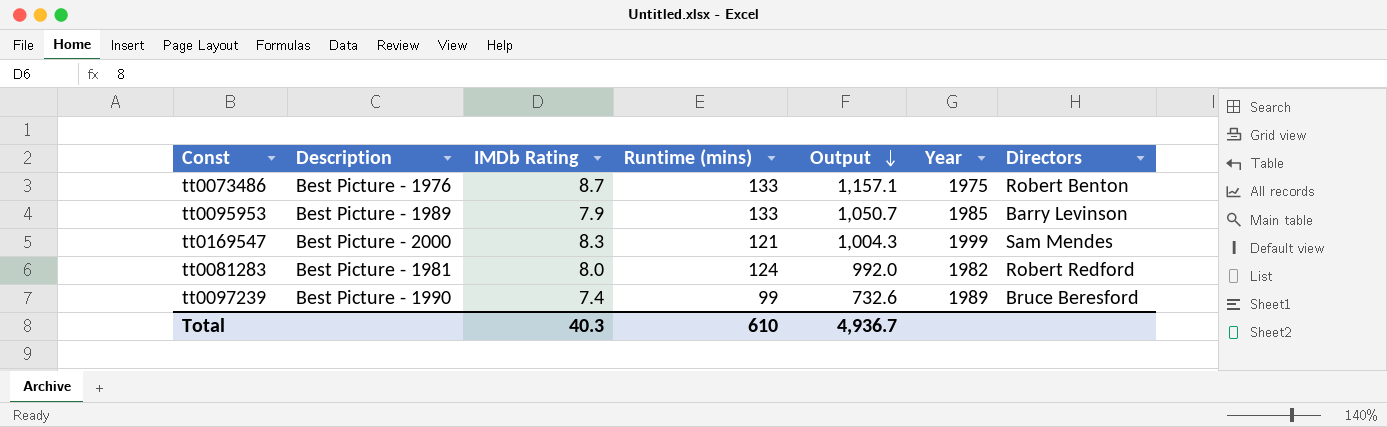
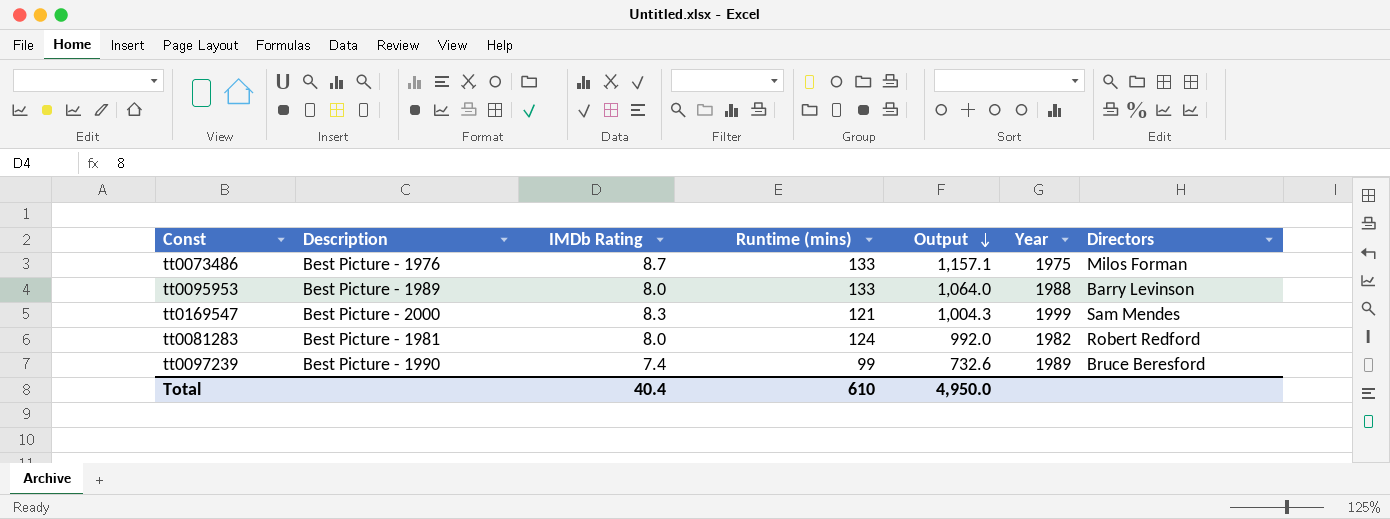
tt0073486 | Directors: Robert Benton -> Milos Forman
tt0095953 | IMDb Rating: 7.9 -> 8.0
tt0095953 | Output: 1,050.7 -> 1,064.0
tt0095953 | Year: 1985 -> 1988
Total | IMDb Rating: 40.3 -> 40.4
Total | Output: 4,936.7 -> 4,950.0

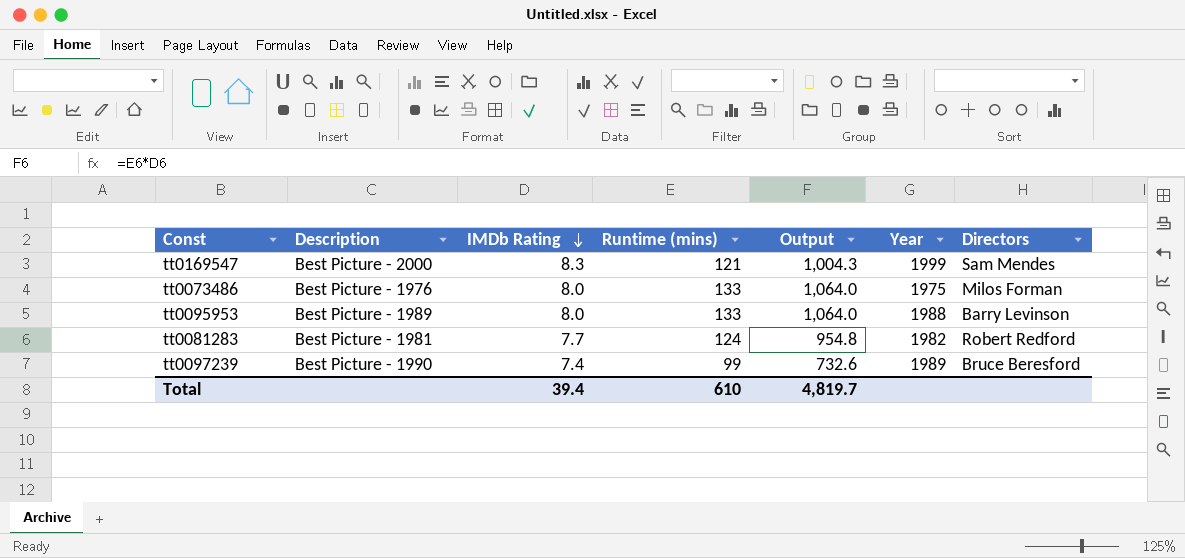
row order: Output descending -> IMDb Rating descending
tt0073486 | IMDb Rating: 8.7 -> 8.0
tt0073486 | Output: 1,157.1 -> 1,064.0
tt0081283 | IMDb Rating: 8.0 -> 7.7
tt0081283 | Output: 992.0 -> 954.8
Total | IMDb Rating: 40.4 -> 39.4
Total | Output: 4,950.0 -> 4,819.7

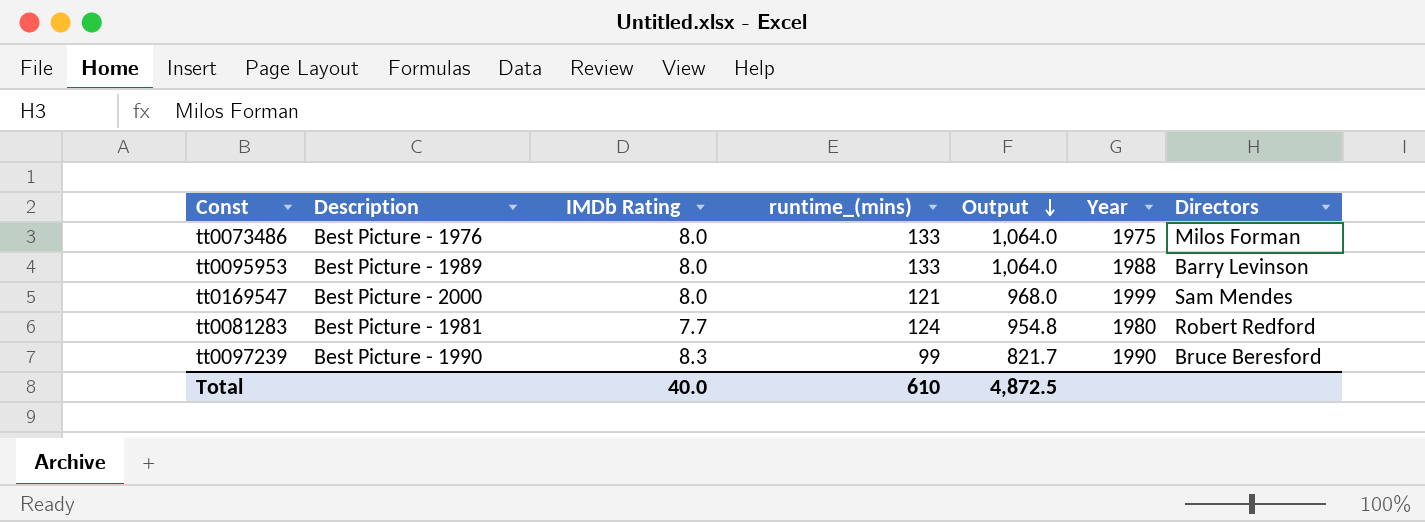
row order: IMDb Rating descending -> Output descending
column name: Runtime (mins) -> runtime_(mins)
tt0169547 | IMDb Rating: 8.3 -> 8.0
tt0169547 | Output: 1,004.3 -> 968.0
tt0081283 | Year: 1982 -> 1980
tt0097239 | IMDb Rating: 7.4 -> 8.3
tt0097239 | Output: 732.6 -> 821.7
tt0097239 | Year: 1989 -> 1990
Total | IMDb Rating: 39.4 -> 40.0
Total | Output: 4,819.7 -> 4,872.5

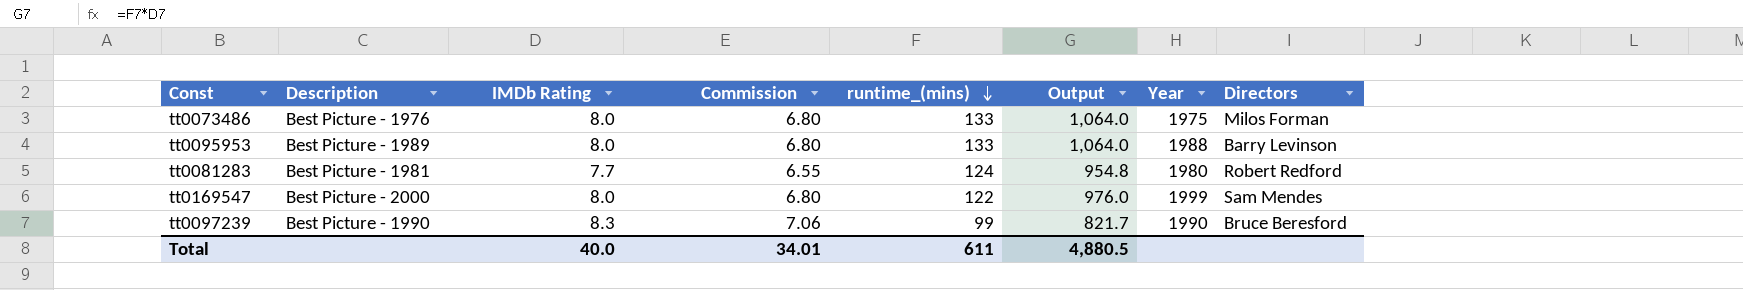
row order: Output descending -> runtime_(mins) descending
column Commission | formula: none -> [IMDb Rating] * 0.85
tt0169547 | runtime_(mins): 121 -> 122
tt0169547 | Output: 968.0 -> 976.0
Total | runtime_(mins): 610 -> 611
Total | Output: 4,872.5 -> 4,880.5

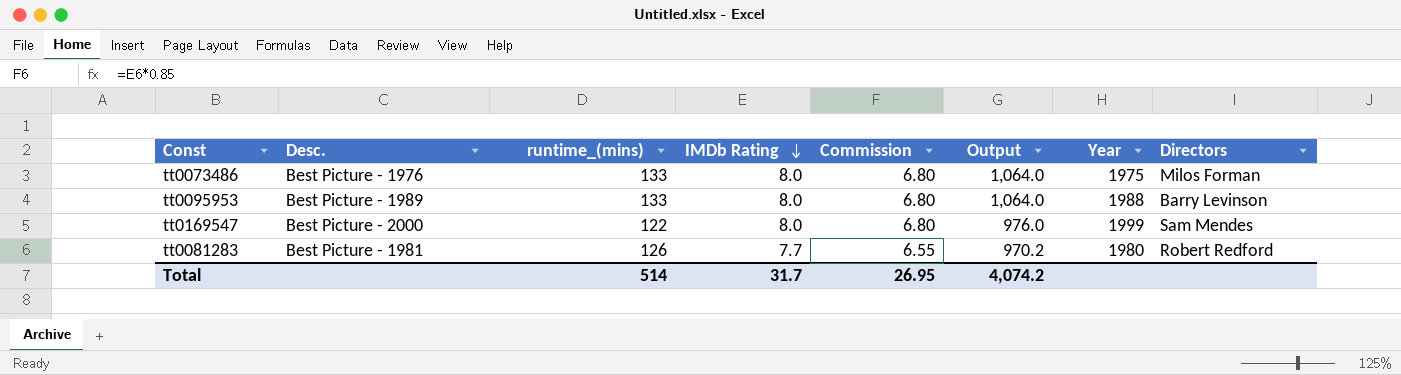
row order: runtime_(mins) descending -> IMDb Rating descending
column name: Description -> Desc.
column runtime_(mins) | position: 5 -> 3
row tt0097239: Best Picture - 1990 | 8.3 | 7.06 | 99 | 821.7 | 1990 | Bruce Beresford -> none
tt0081283 | runtime_(mins): 124 -> 126
tt0081283 | Output: 954.8 -> 970.2
Total | runtime_(mins): 611 -> 514
Total | IMDb Rating: 40.0 -> 31.7
Total | Commission: 34.01 -> 26.95
Total | Output: 4,880.5 -> 4,074.2

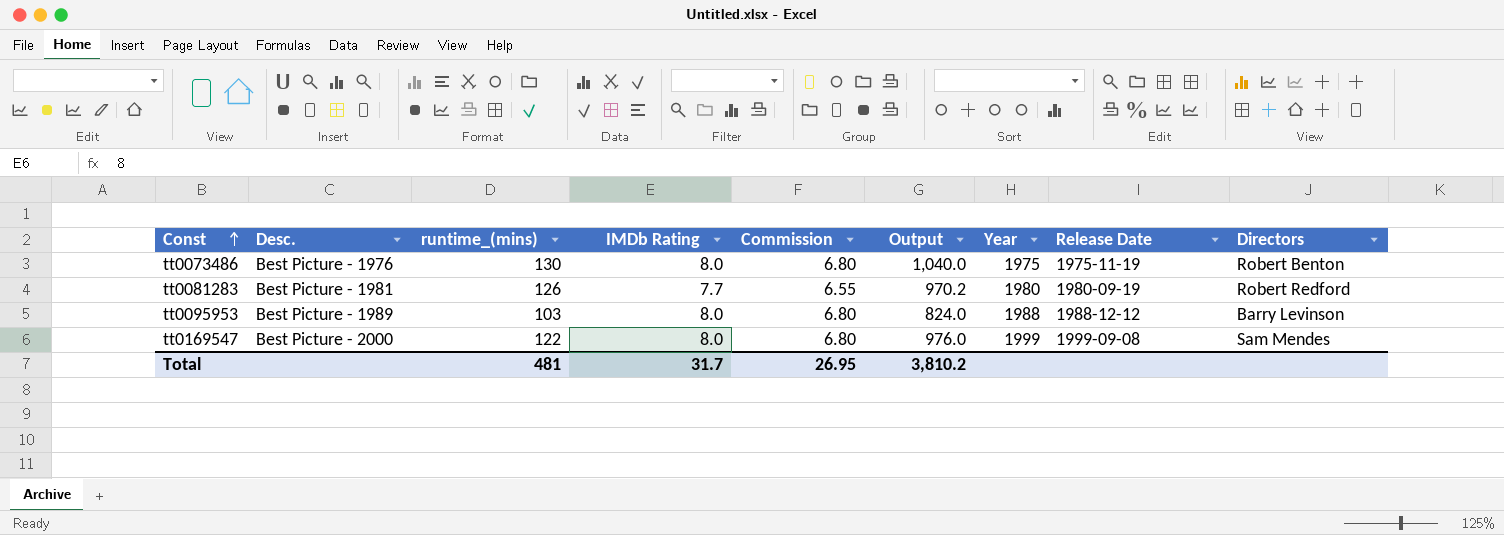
row order: IMDb Rating descending -> Const ascending
column Release Date | position: none -> 8
tt0073486 | runtime_(mins): 133 -> 130
tt0073486 | Output: 1,064.0 -> 1,040.0
tt0073486 | Directors: Milos Forman -> Robert Benton
tt0095953 | runtime_(mins): 133 -> 103
tt0095953 | Output: 1,064.0 -> 824.0
Total | runtime_(mins): 514 -> 481
Total | Output: 4,074.2 -> 3,810.2

